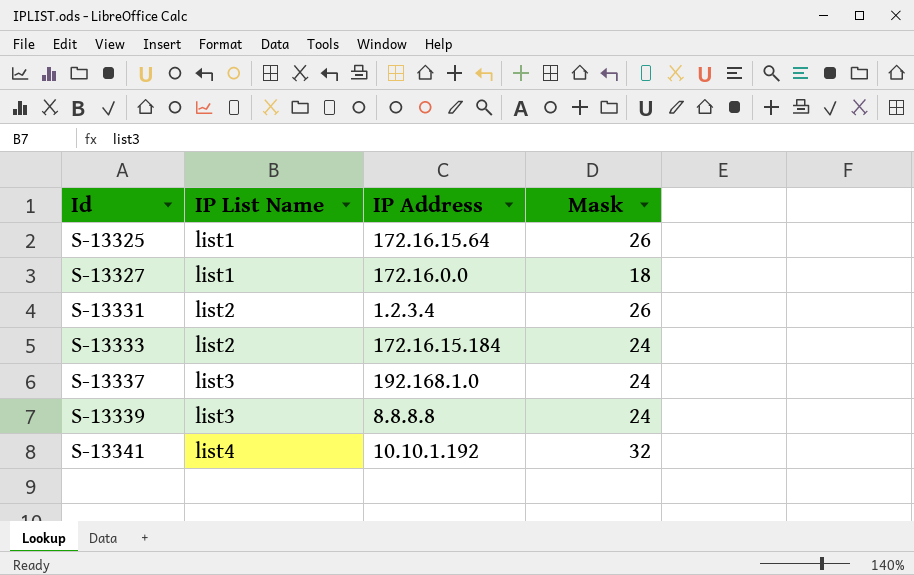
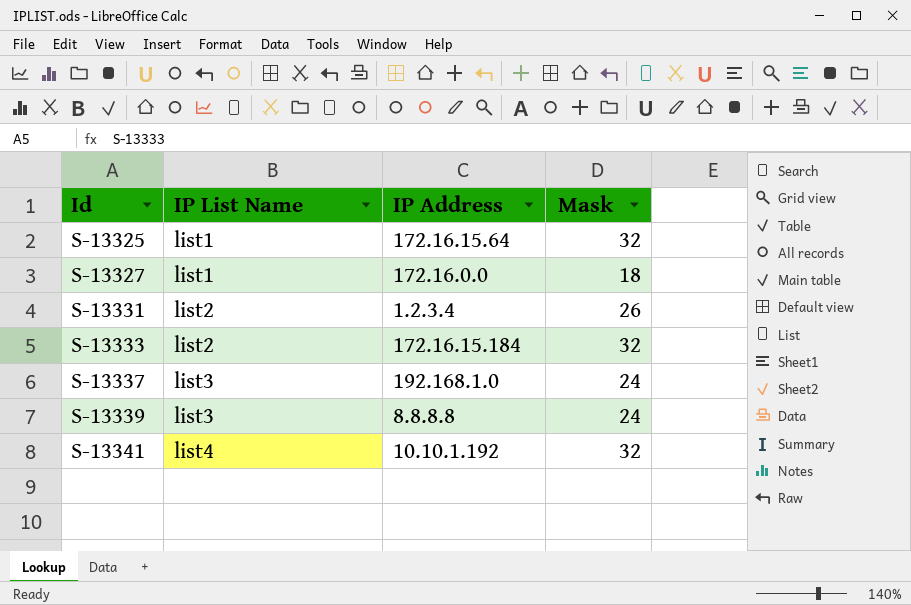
S-13325 | Mask: 26 -> 32
S-13333 | Mask: 24 -> 32

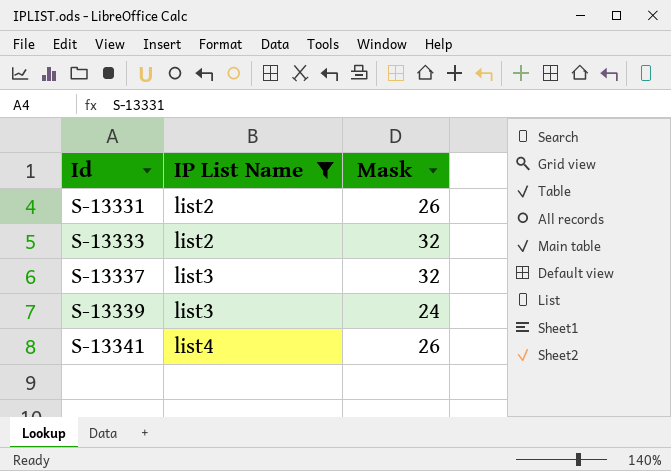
filter: none -> IP List Name != list1
column IP Address | position: 3 -> none
S-13337 | Mask: 24 -> 32
S-13341 | Mask: 32 -> 26

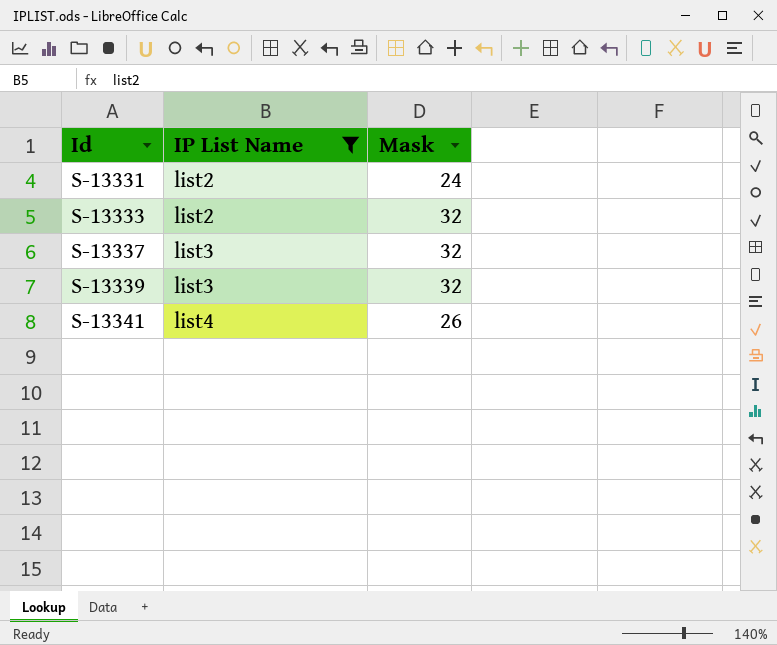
S-13331 | Mask: 26 -> 24
S-13339 | Mask: 24 -> 32

